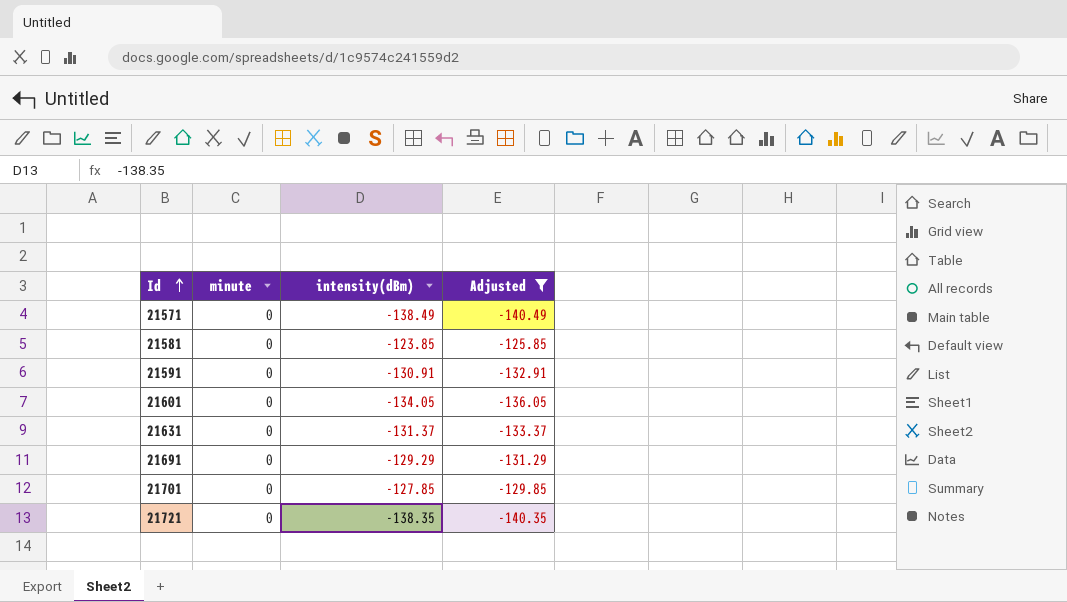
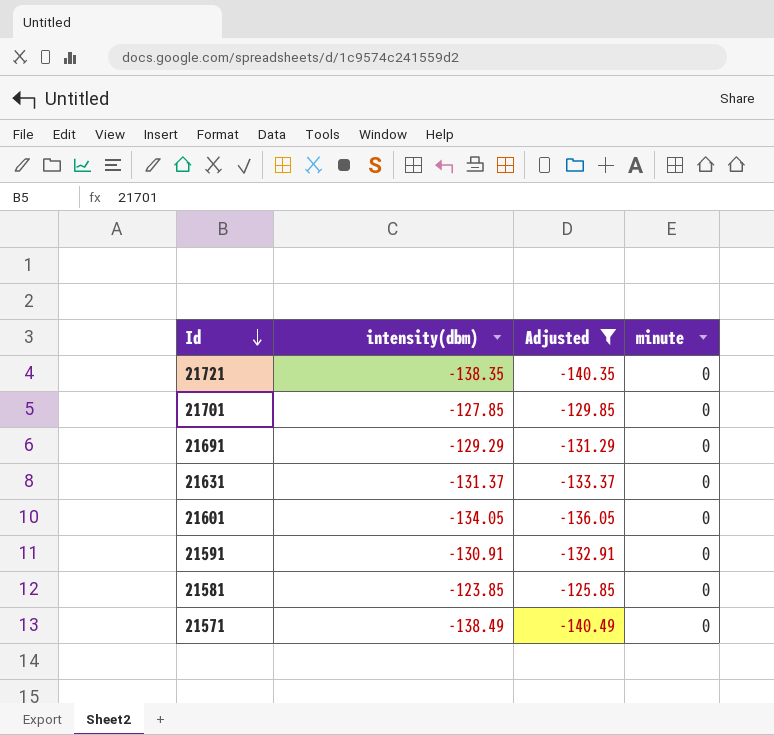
row order: Id ascending -> Id descending
column name: intensity(dBm) -> intensity(dbm)
column minute | position: 2 -> 4

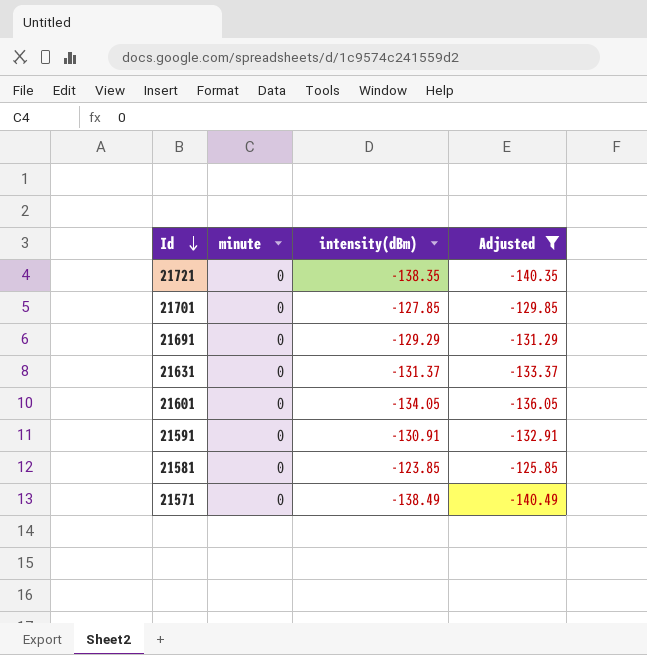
column minute | position: 4 -> 2
column name: intensity(dbm) -> intensity(dBm)

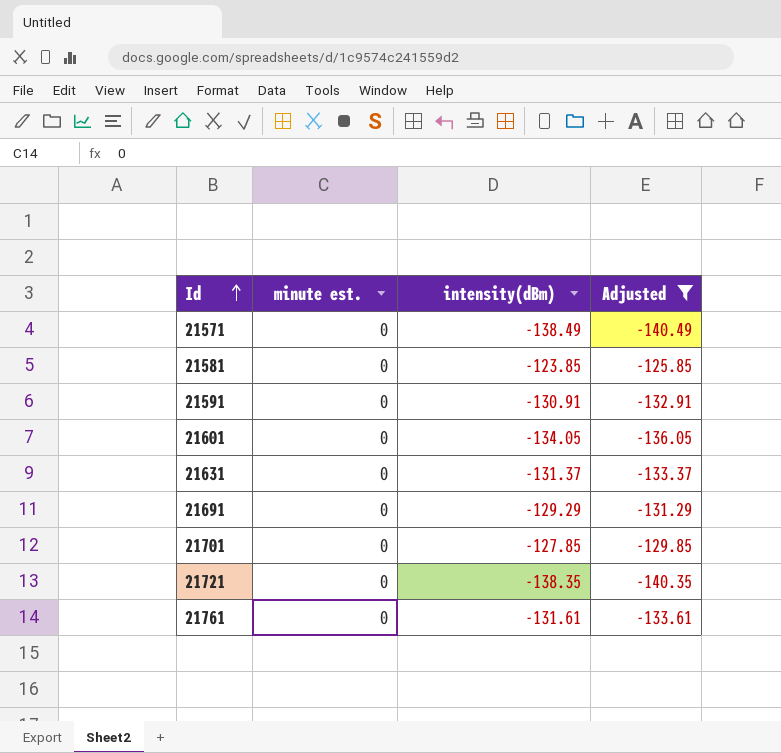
row order: Id descending -> Id ascending
column name: minute -> minute est.
row 21761: none -> 0 | -131.61 | -133.61

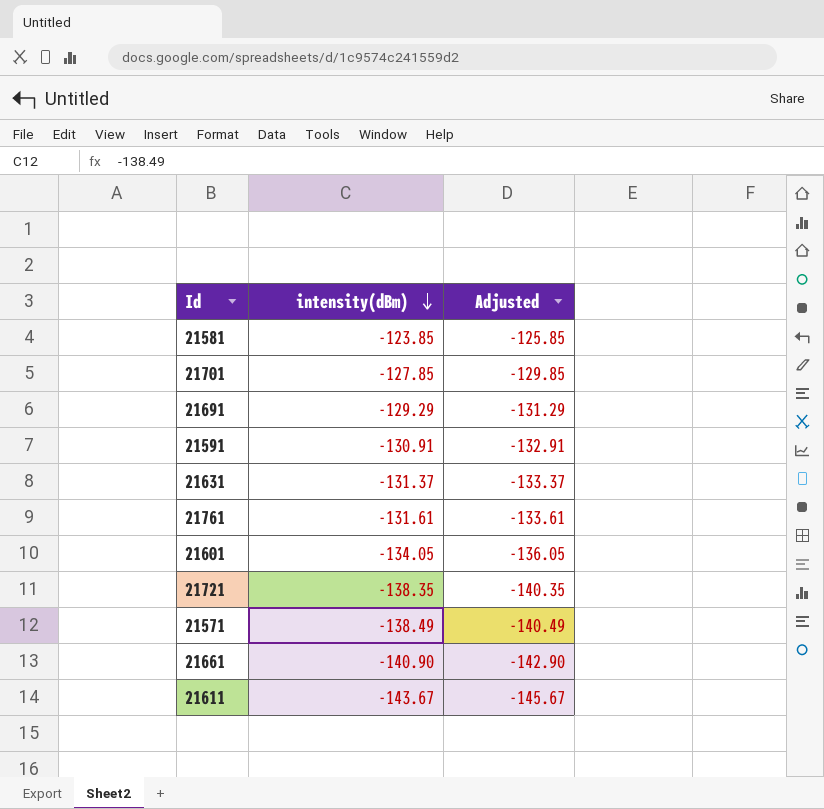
filter: Adjusted >= -140.49 -> none
row order: Id ascending -> intensity(dBm) descending
column minute est. | position: 2 -> none

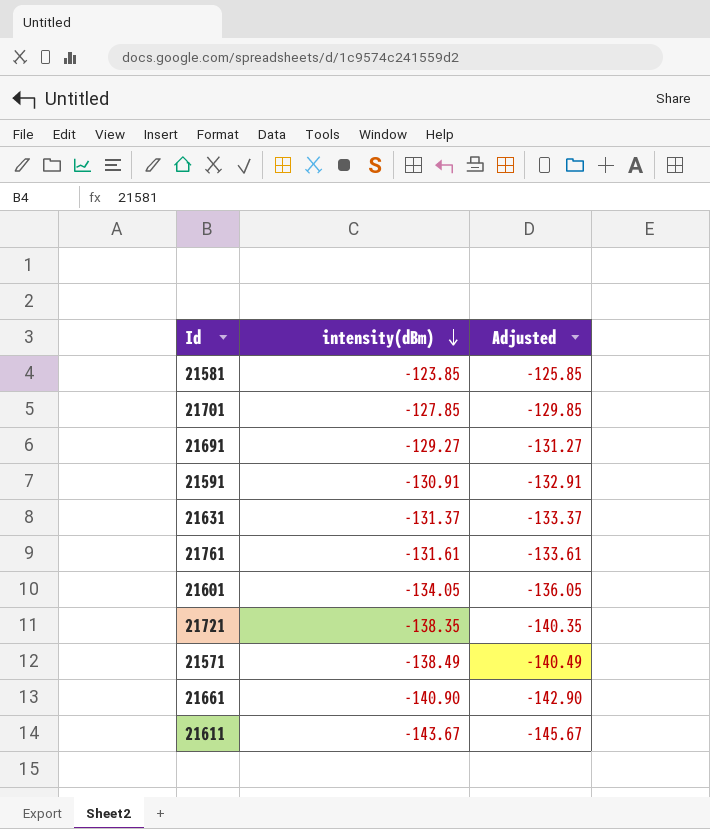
21691 | intensity(dBm): -129.29 -> -129.27
21691 | Adjusted: -131.29 -> -131.27

